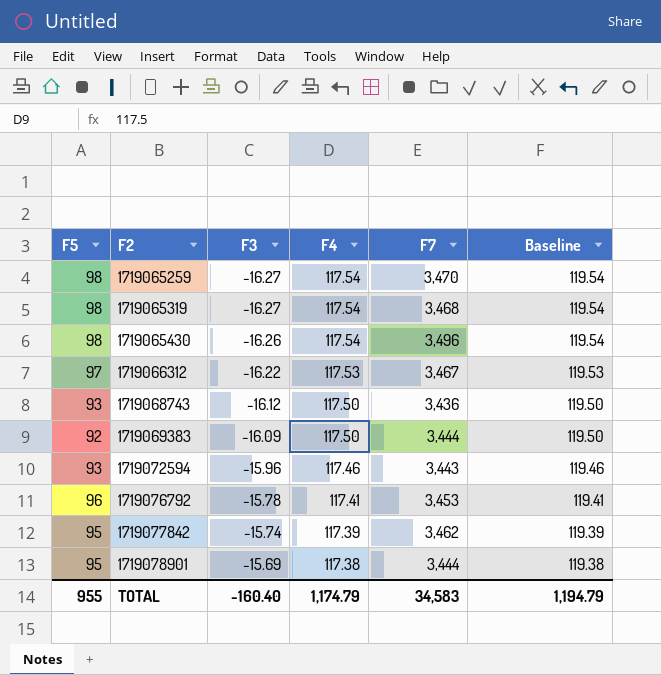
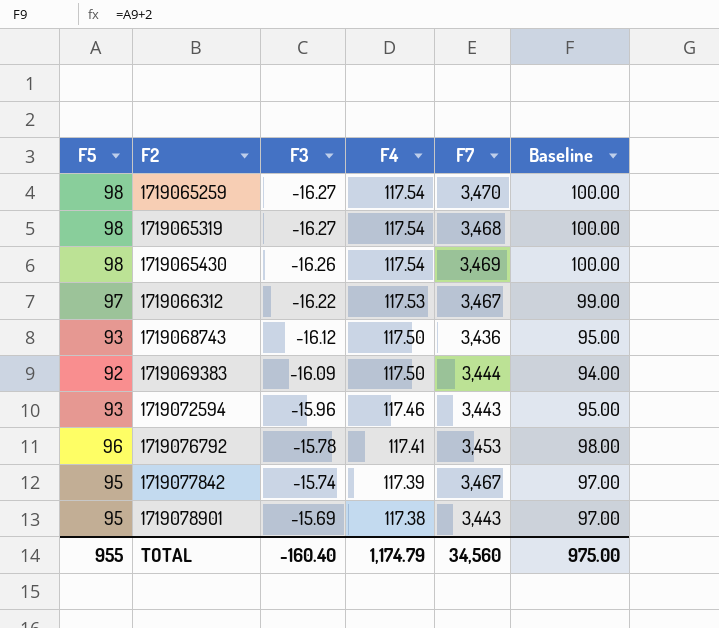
column Baseline | formula: [F4] + 2 -> [F5] + 2
1719065430 | F7: 3,496 -> 3,469
1719077842 | F7: 3,462 -> 3,467
1719078901 | F7: 3,444 -> 3,443
TOTAL | F7: 34,583 -> 34,560
TOTAL | Baseline: 1,194.79 -> 975.00

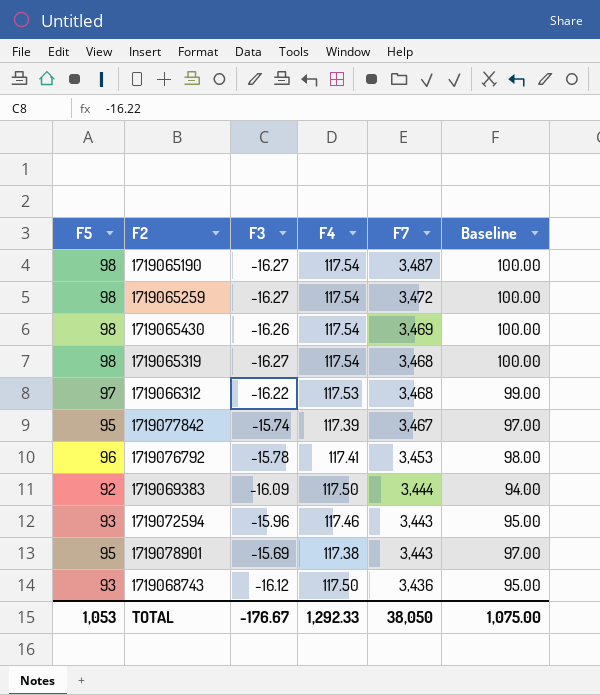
row order: F2 ascending -> F7 descending
row 1719065190: none -> 98 | -16.27 | 117.54 | 3,487 | 100.00
1719065259 | F7: 3,470 -> 3,472
1719066312 | F7: 3,467 -> 3,468
TOTAL | F5: 955 -> 1,053
TOTAL | F3: -160.40 -> -176.67
TOTAL | F4: 1,174.79 -> 1,292.33
TOTAL | F7: 34,560 -> 38,050
TOTAL | Baseline: 975.00 -> 1,075.00

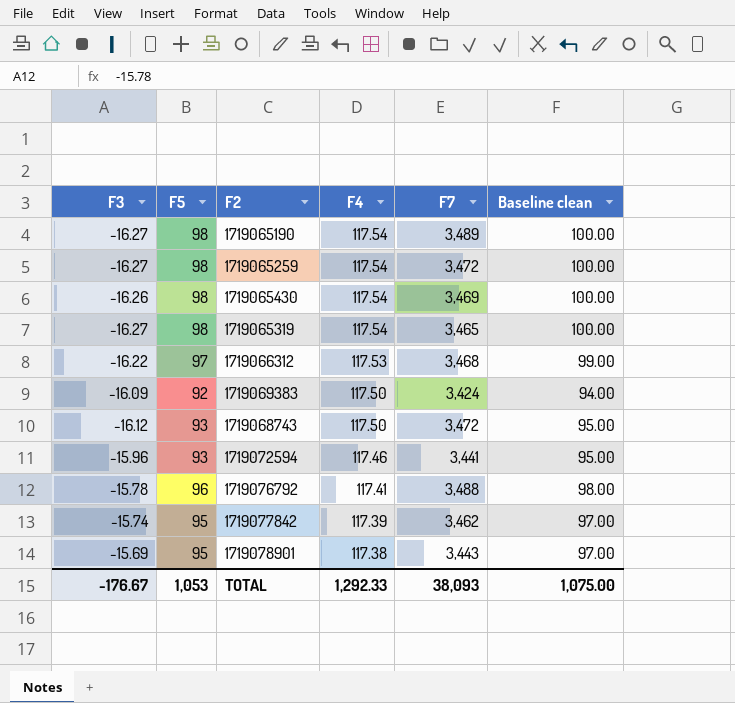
row order: F7 descending -> F4 descending
column F3 | position: 3 -> 1
column name: Baseline -> Baseline clean
1719065190 | F7: 3,487 -> 3,489
1719065319 | F7: 3,468 -> 3,465
1719069383 | F7: 3,444 -> 3,424
1719068743 | F7: 3,436 -> 3,472
1719072594 | F7: 3,443 -> 3,441
1719076792 | F7: 3,453 -> 3,488
1719077842 | F7: 3,467 -> 3,462
TOTAL | F7: 38,050 -> 38,093

